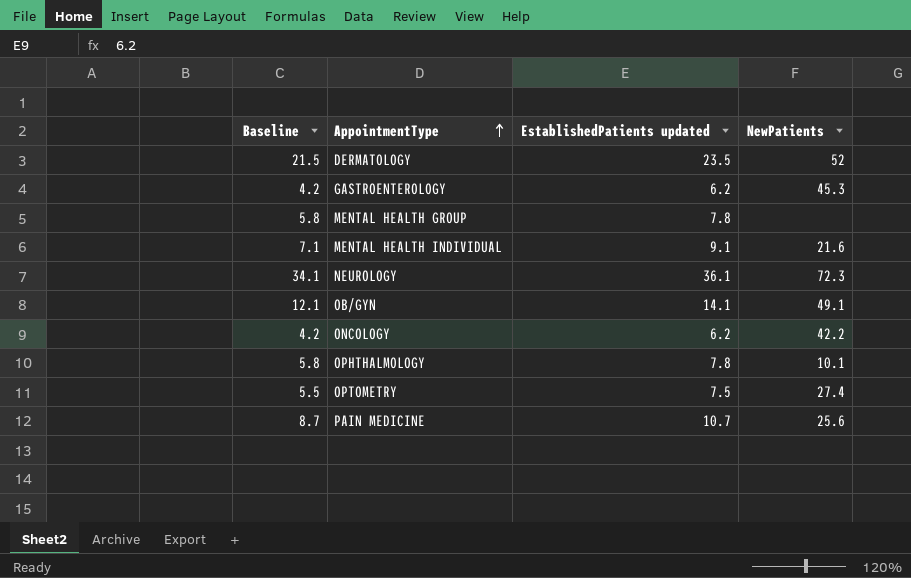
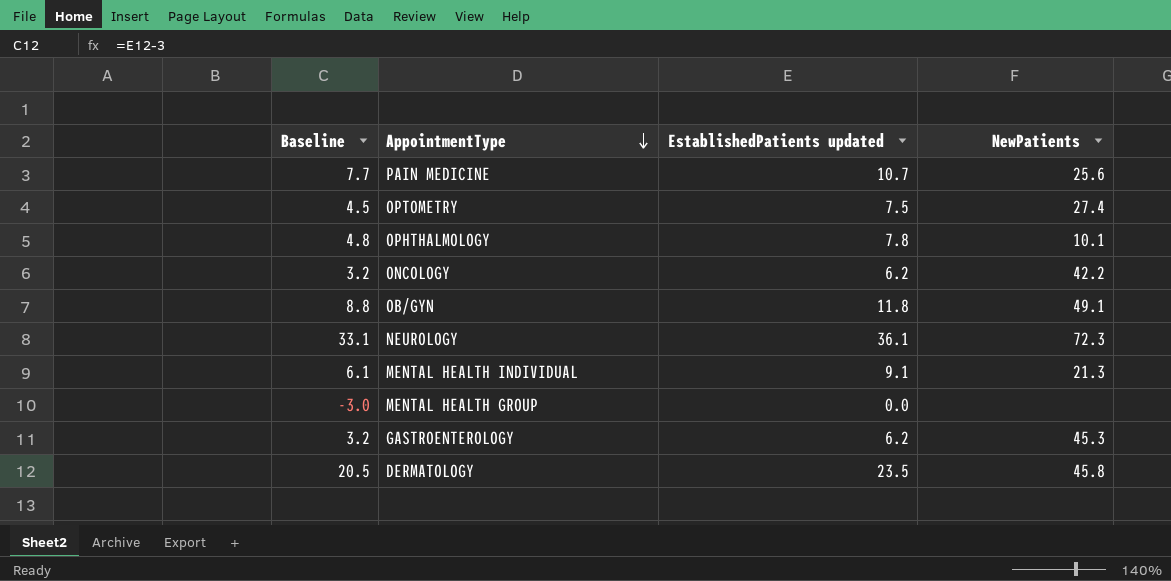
row order: AppointmentType ascending -> AppointmentType descending
column Baseline | formula: [EstablishedPatients updated] - 2 -> [EstablishedPatients updated] - 3
OB/GYN | EstablishedPatients updated: 14.1 -> 11.8
MENTAL HEALTH INDIVIDUAL | NewPatients: 21.6 -> 21.3
MENTAL HEALTH GROUP | EstablishedPatients updated: 7.8 -> 0.0
DERMATOLOGY | NewPatients: 52 -> 45.8

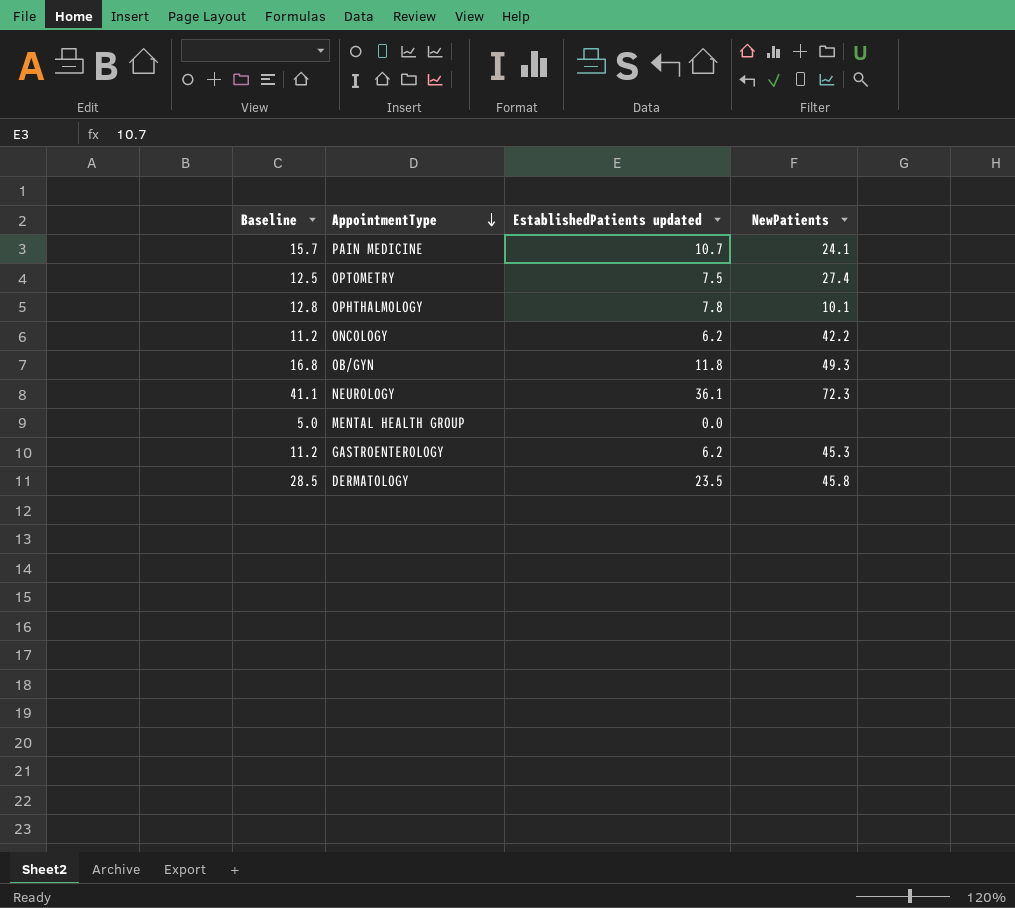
column Baseline | formula: [EstablishedPatients updated] - 3 -> [EstablishedPatients updated] + 5
row MENTAL HEALTH INDIVIDUAL: 6.1 | 9.1 | 21.3 -> none
PAIN MEDICINE | NewPatients: 25.6 -> 24.1
OB/GYN | NewPatients: 49.1 -> 49.3

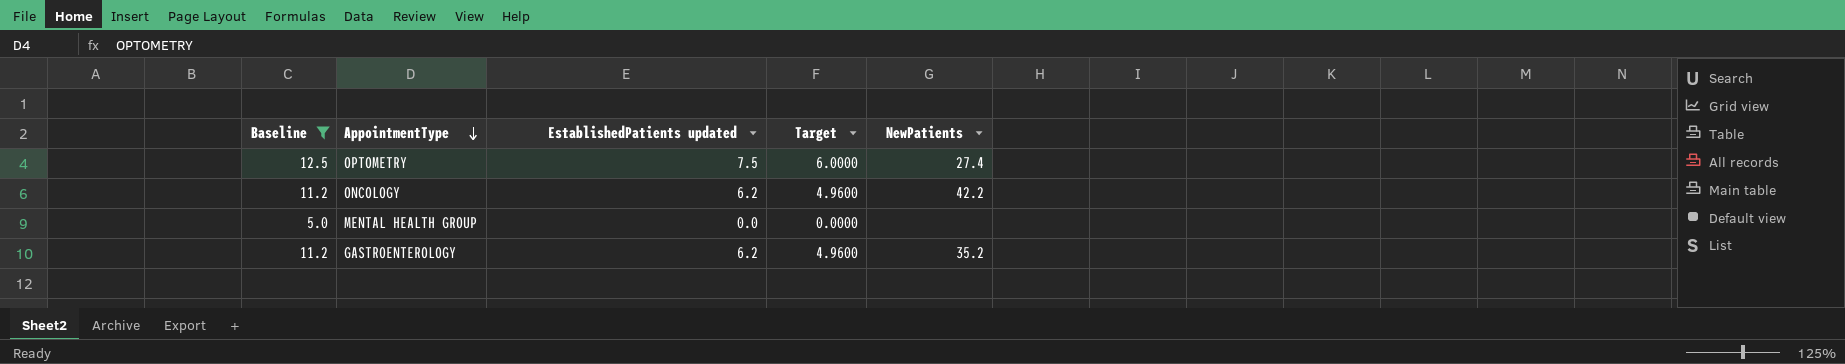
filter: none -> Baseline <= 12.5
column Target | formula: none -> [EstablishedPatients updated] * 0.8
GASTROENTEROLOGY | NewPatients: 45.3 -> 35.2

